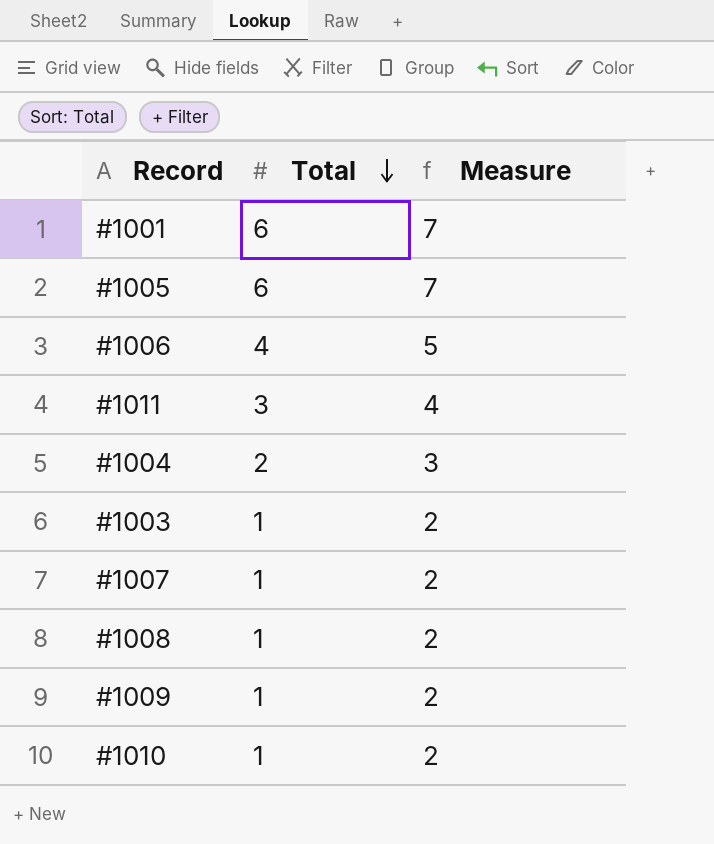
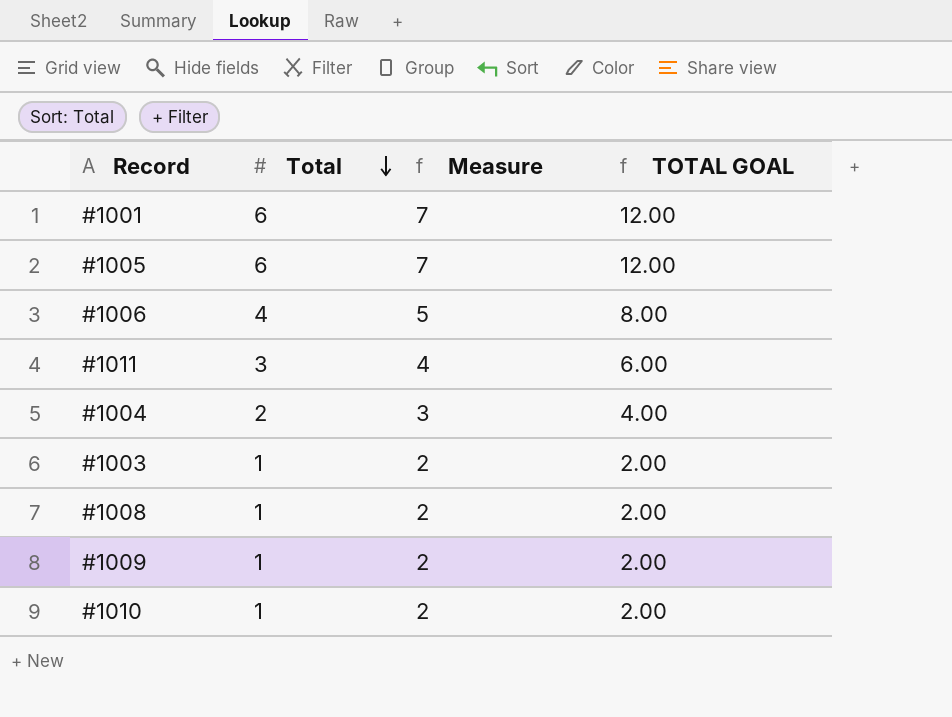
column TOTAL GOAL | formula: none -> [Total] * 2
row #1007: 1 | 2 -> none

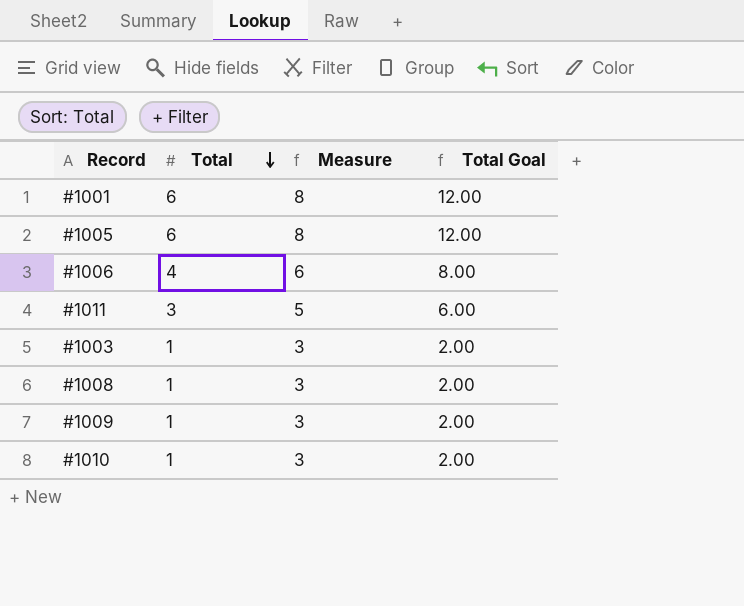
column Measure | formula: [Total] + 1 -> [Total] + 2
column name: TOTAL GOAL -> Total Goal
row #1004: 2 | 3 | 4.00 -> none

